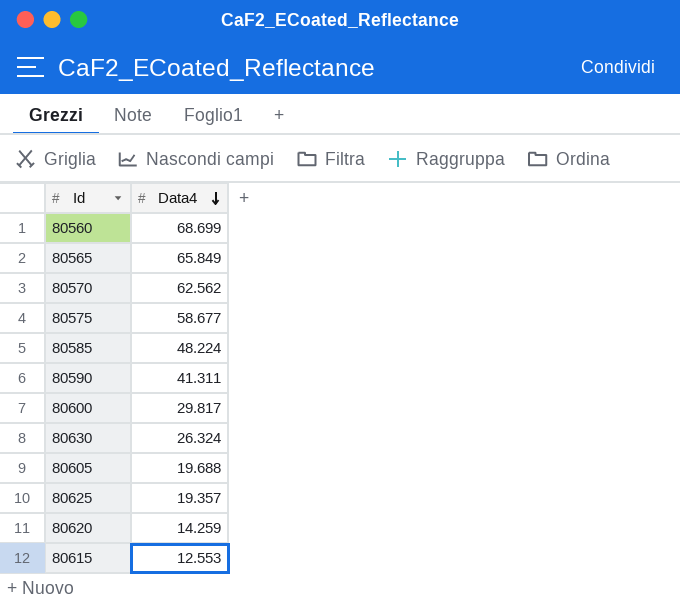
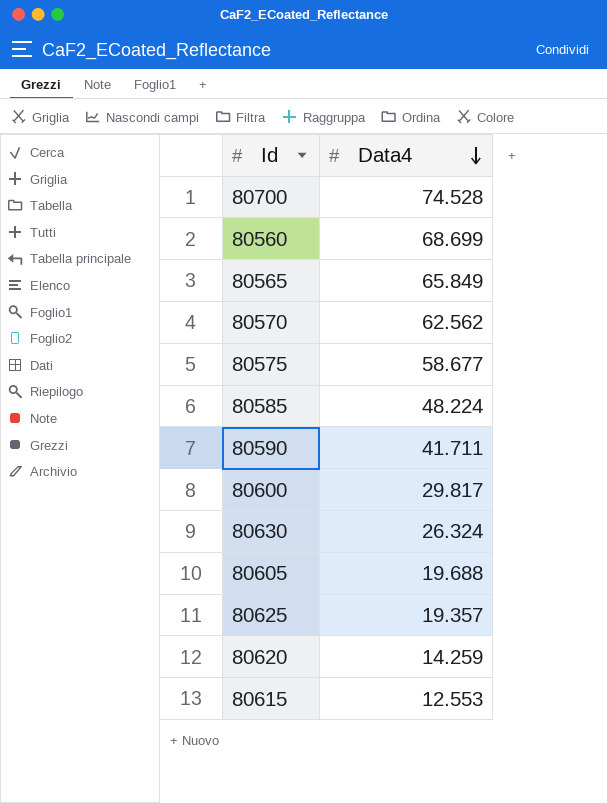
row 80700: none -> 74.528
80590 | Data4: 41.311 -> 41.711

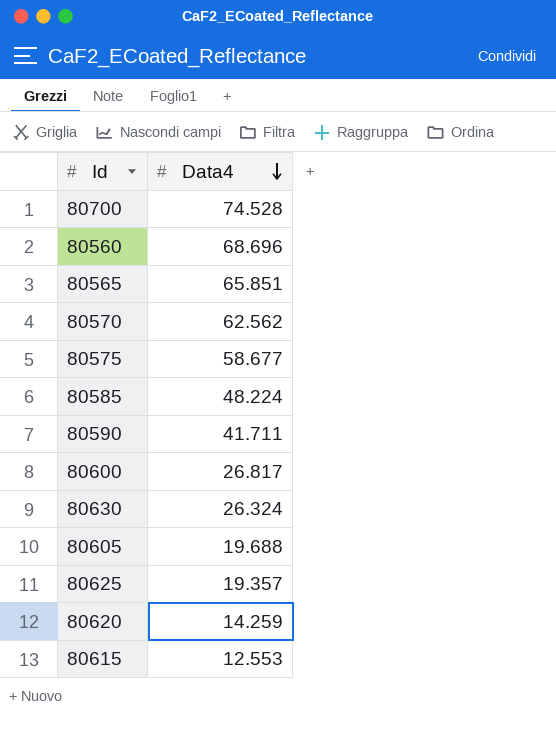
80560 | Data4: 68.699 -> 68.696
80565 | Data4: 65.849 -> 65.851
80600 | Data4: 29.817 -> 26.817

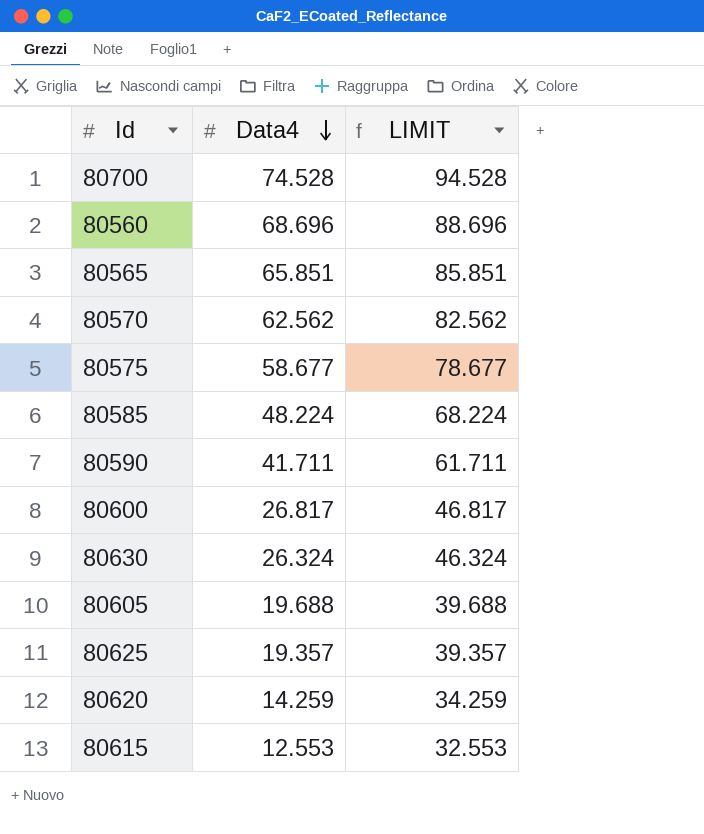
column LIMIT | formula: none -> [Data4] + 20

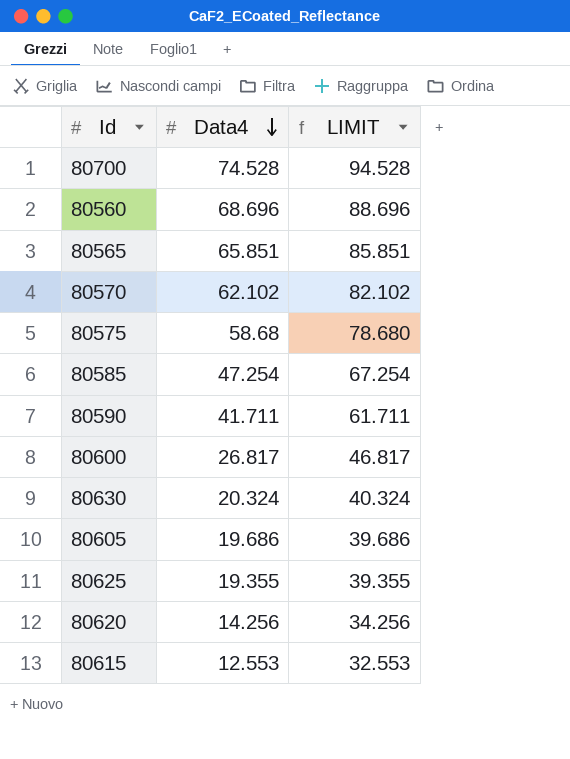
80570 | Data4: 62.562 -> 62.102
80570 | LIMIT: 82.562 -> 82.102
80575 | Data4: 58.677 -> 58.68
80575 | LIMIT: 78.677 -> 78.680
80585 | Data4: 48.224 -> 47.254
80585 | LIMIT: 68.224 -> 67.254
80630 | Data4: 26.324 -> 20.324
80630 | LIMIT: 46.324 -> 40.324
80605 | Data4: 19.688 -> 19.686
80605 | LIMIT: 39.688 -> 39.686
80625 | Data4: 19.357 -> 19.355
80625 | LIMIT: 39.357 -> 39.355
80620 | Data4: 14.259 -> 14.256
80620 | LIMIT: 34.259 -> 34.256

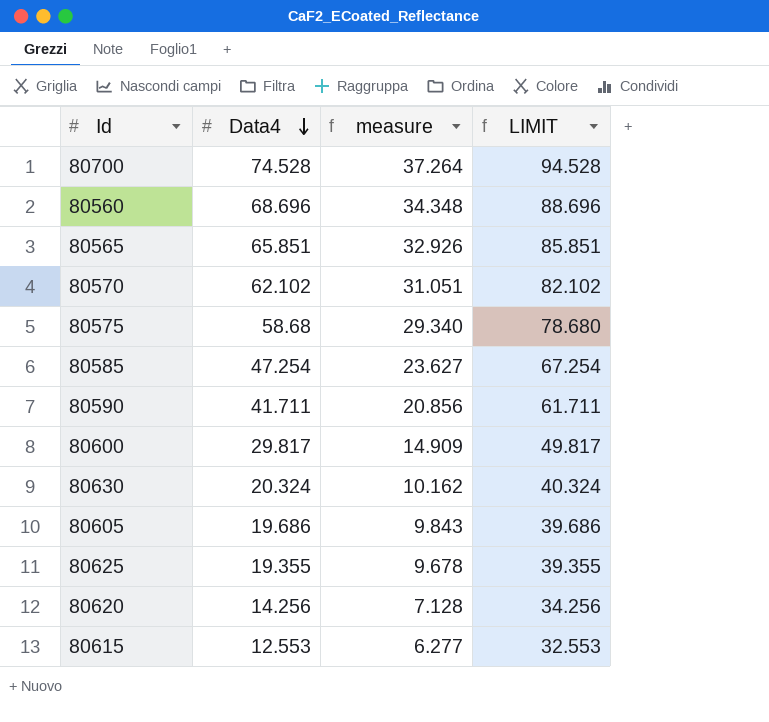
column measure | formula: none -> [Data4] * 0.5
80600 | Data4: 26.817 -> 29.817
80600 | LIMIT: 46.817 -> 49.817

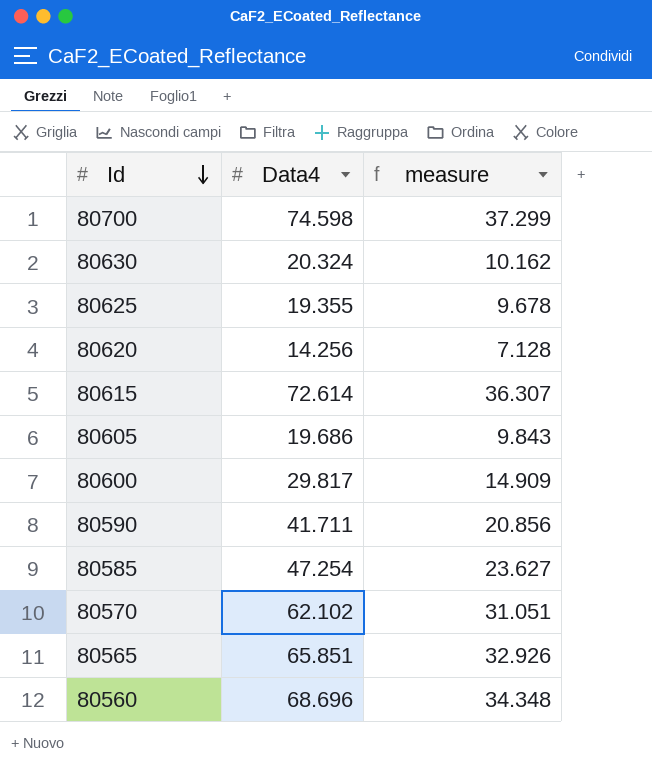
row order: Data4 descending -> Id descending
column LIMIT | formula: [Data4] + 20 -> none
row 80575: 58.68 | 29.340 | 78.680 -> none
80700 | Data4: 74.528 -> 74.598
80700 | measure: 37.264 -> 37.299
80615 | Data4: 12.553 -> 72.614
80615 | measure: 6.277 -> 36.307

